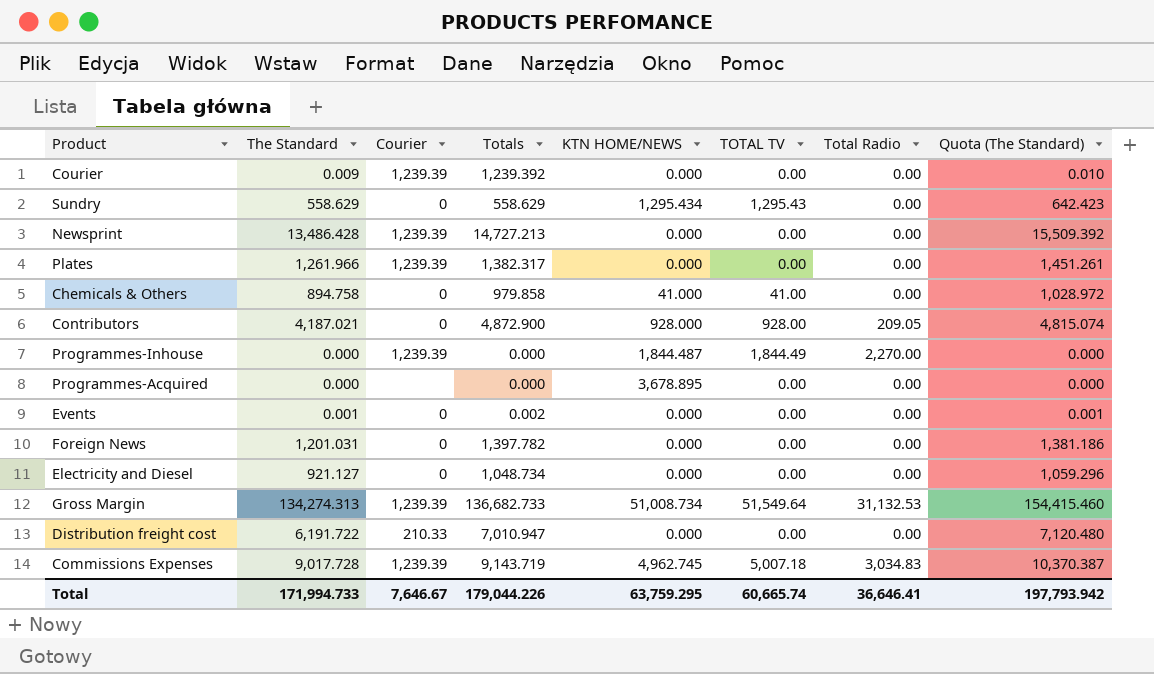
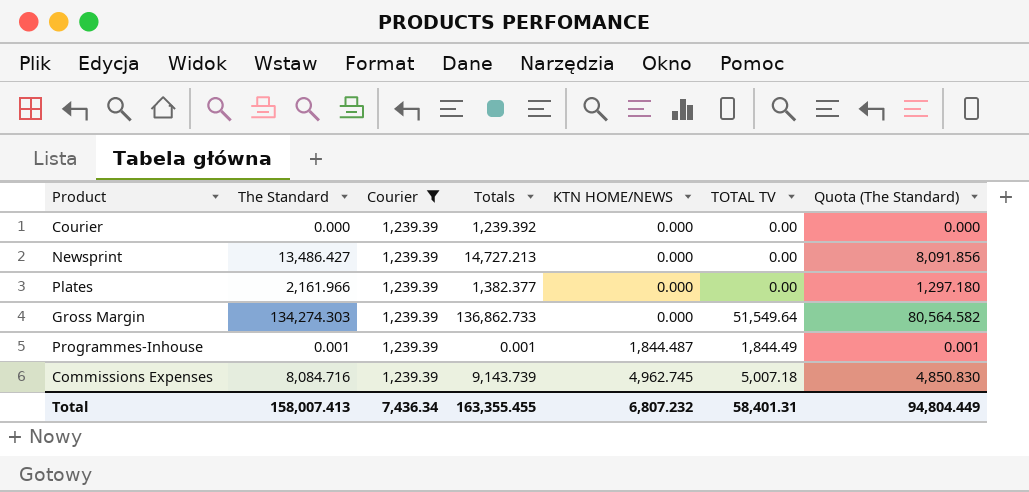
filter: none -> Courier = 1,239.39
row order: none -> KTN HOME/NEWS ascending
column Total Radio | position: 7 -> none
column Quota (The Standard) | formula: [The Standard] * 1.15 -> [The Standard] * 0.6
Courier | The Standard: 0.009 -> 0.000
Newsprint | The Standard: 13,486.428 -> 13,486.427
Plates | The Standard: 1,261.966 -> 2,161.966
Plates | Totals: 1,382.317 -> 1,382.377
Gross Margin | The Standard: 134,274.313 -> 134,274.303
Gross Margin | Totals: 136,682.733 -> 136,862.733
Gross Margin | KTN HOME/NEWS: 51,008.734 -> 0.000
Programmes-Inhouse | The Standard: 0.000 -> 0.001
Programmes-Inhouse | Totals: 0.000 -> 0.001
Commissions Expenses | The Standard: 9,017.728 -> 8,084.716
Commissions Expenses | Totals: 9,143.719 -> 9,143.739
Total | The Standard: 171,994.733 -> 158,007.413
Total | Courier: 7,646.67 -> 7,436.34
Total | Totals: 179,044.226 -> 163,355.455
Total | KTN HOME/NEWS: 63,759.295 -> 6,807.232
Total | TOTAL TV: 60,665.74 -> 58,401.31
Total | Quota (The Standard): 197,793.942 -> 94,804.449

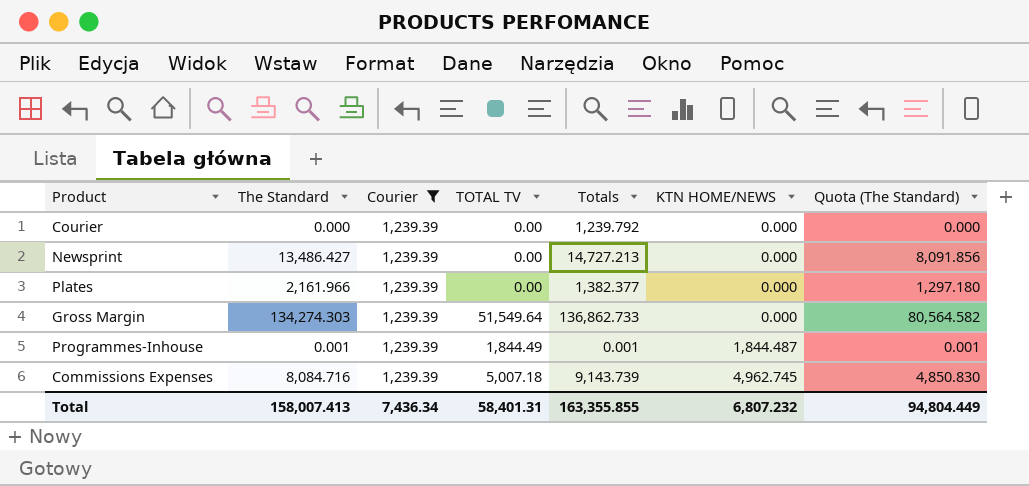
column TOTAL TV | position: 6 -> 4
Courier | Totals: 1,239.392 -> 1,239.792
Total | Totals: 163,355.455 -> 163,355.855

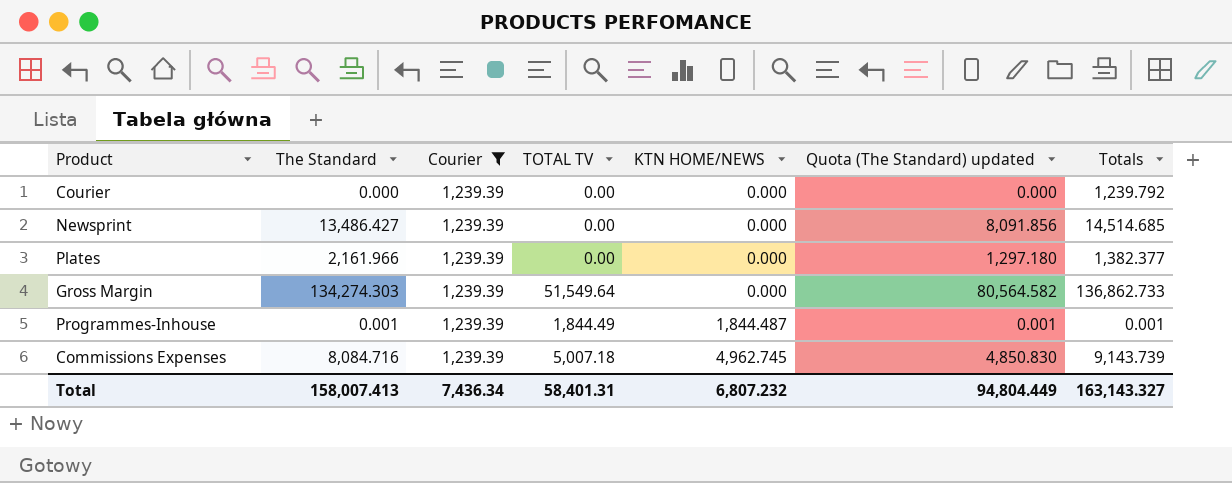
column name: Quota (The Standard) -> Quota (The Standard) updated
column Totals | position: 5 -> 7
Newsprint | Totals: 14,727.213 -> 14,514.685
Total | Totals: 163,355.855 -> 163,143.327

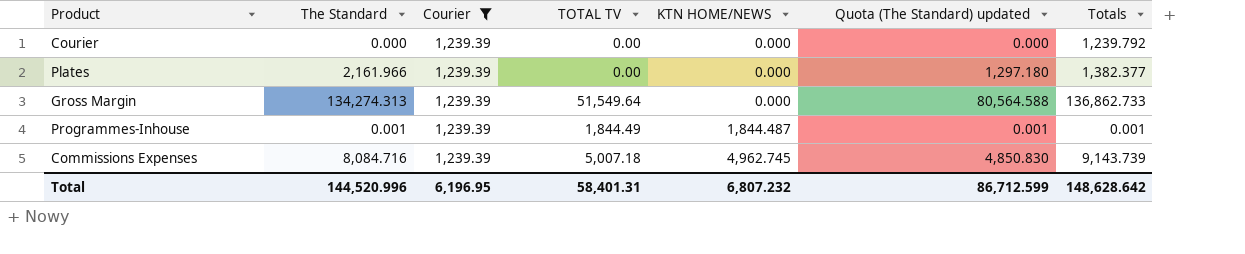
row Newsprint: 13,486.427 | 1,239.39 | 0.00 | 0.000 | 8,091.856 | 14,514.685 -> none
Gross Margin | The Standard: 134,274.303 -> 134,274.313
Gross Margin | Quota (The Standard) updated: 80,564.582 -> 80,564.588
Total | The Standard: 158,007.413 -> 144,520.996
Total | Courier: 7,436.34 -> 6,196.95
Total | Quota (The Standard) updated: 94,804.449 -> 86,712.599
Total | Totals: 163,143.327 -> 148,628.642

